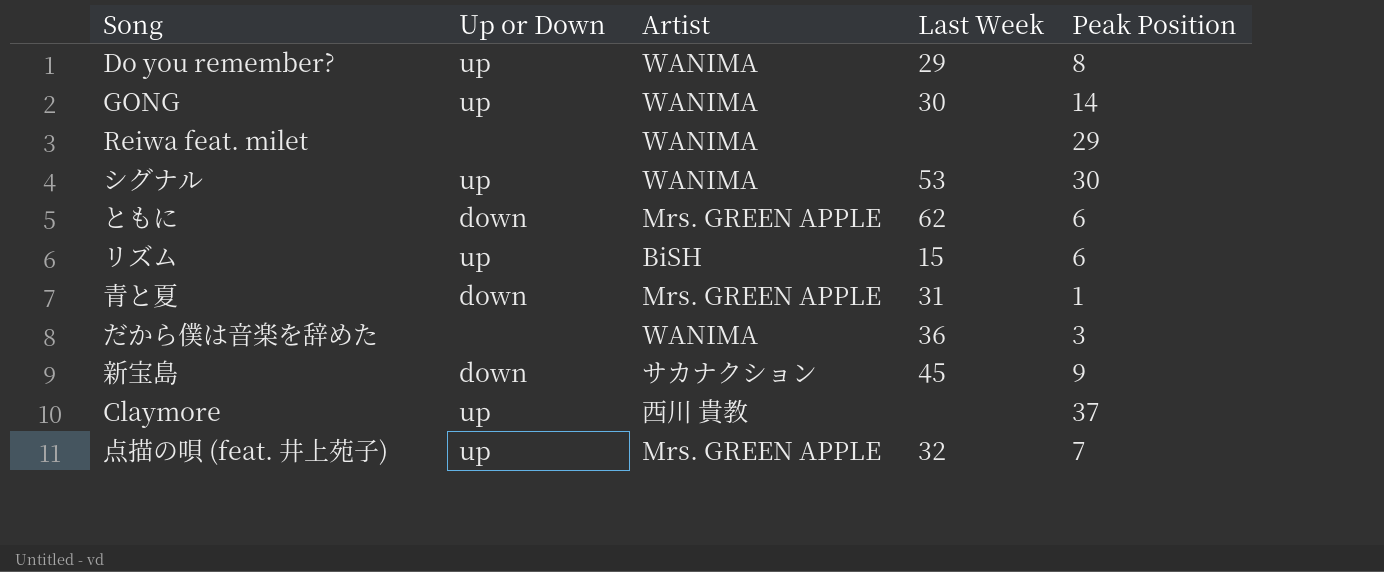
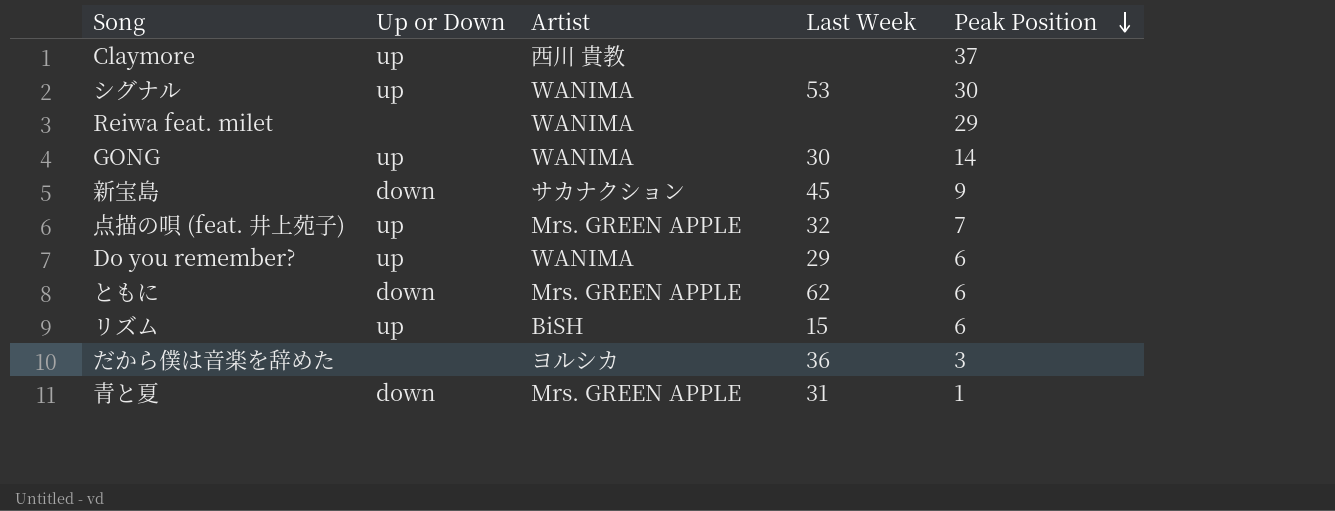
row order: none -> Peak Position descending
Do you remember? | Peak Position: 8 -> 6
だから僕は音楽を辞めた | Artist: WANIMA -> ヨルシカ

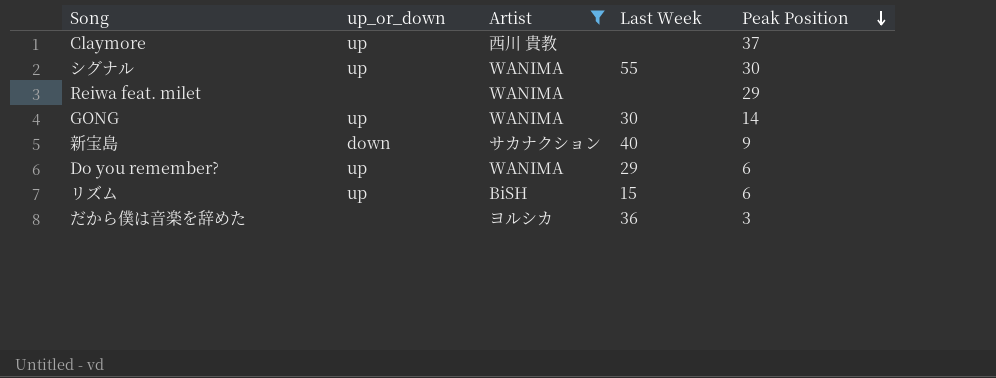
filter: none -> Artist != Mrs. GREEN APPLE
column name: Up or Down -> up_or_down
シグナル | Last Week: 53 -> 55
新宝島 | Last Week: 45 -> 40

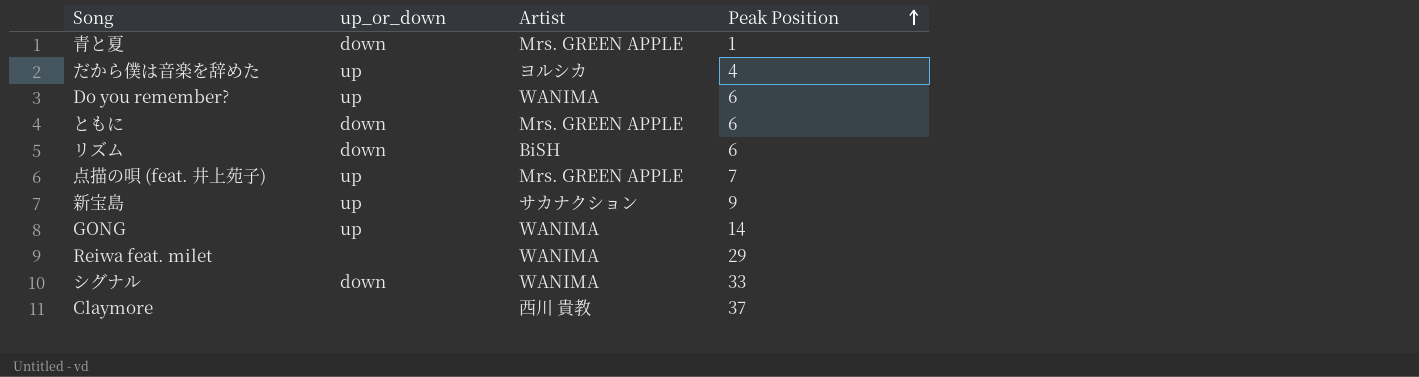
filter: Artist != Mrs. GREEN APPLE -> none
row order: Peak Position descending -> Peak Position ascending
column Last Week | position: 4 -> none
だから僕は音楽を辞めた | up_or_down: none -> up
だから僕は音楽を辞めた | Peak Position: 3 -> 4
リズム | up_or_down: up -> down
新宝島 | up_or_down: down -> up
シグナル | up_or_down: up -> down
シグナル | Peak Position: 30 -> 33
Claymore | up_or_down: up -> none

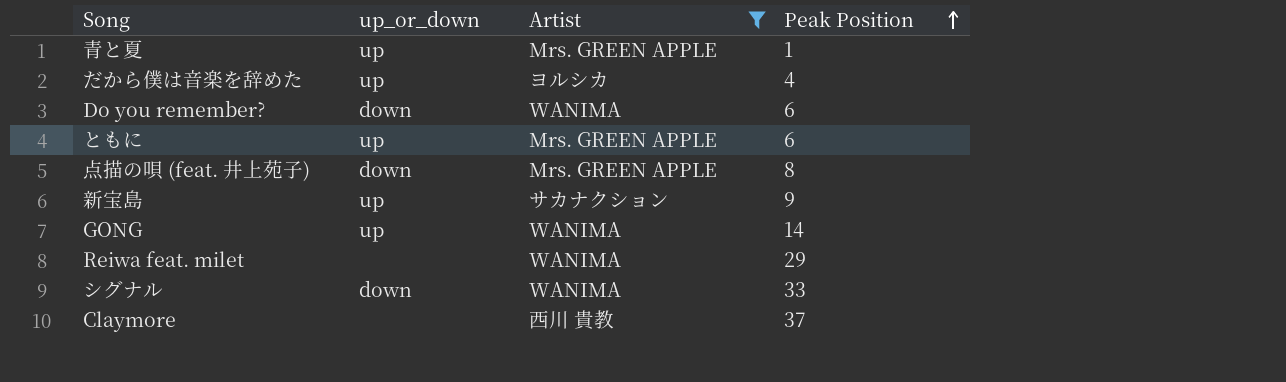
filter: none -> Artist != BiSH
青と夏 | up_or_down: down -> up
Do you remember? | up_or_down: up -> down
ともに | up_or_down: down -> up
点描の唄 (feat. 井上苑子) | up_or_down: up -> down
点描の唄 (feat. 井上苑子) | Peak Position: 7 -> 8

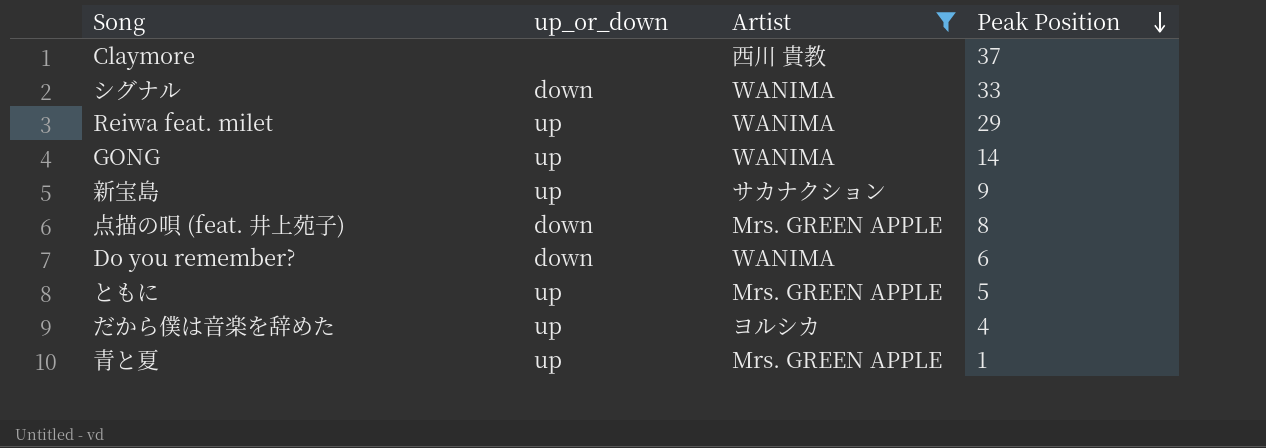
row order: Peak Position ascending -> Peak Position descending
Reiwa feat. milet | up_or_down: none -> up
ともに | Peak Position: 6 -> 5

